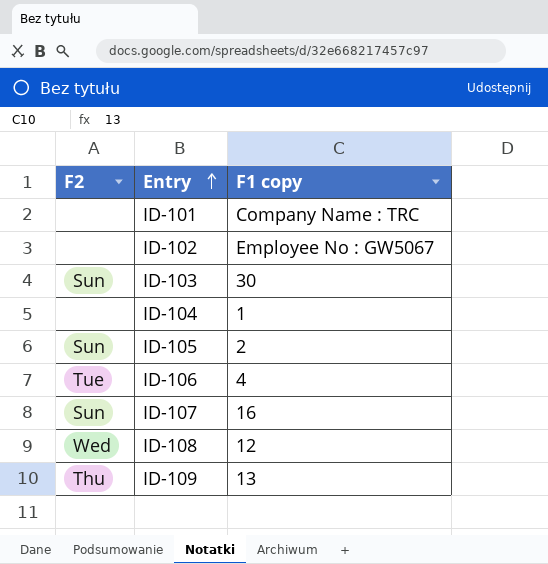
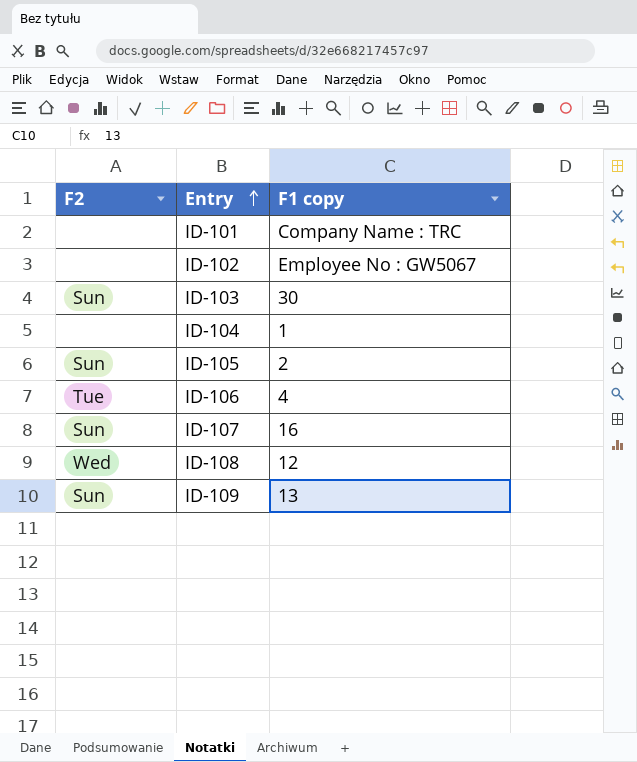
ID-109 | F2: Thu -> Sun

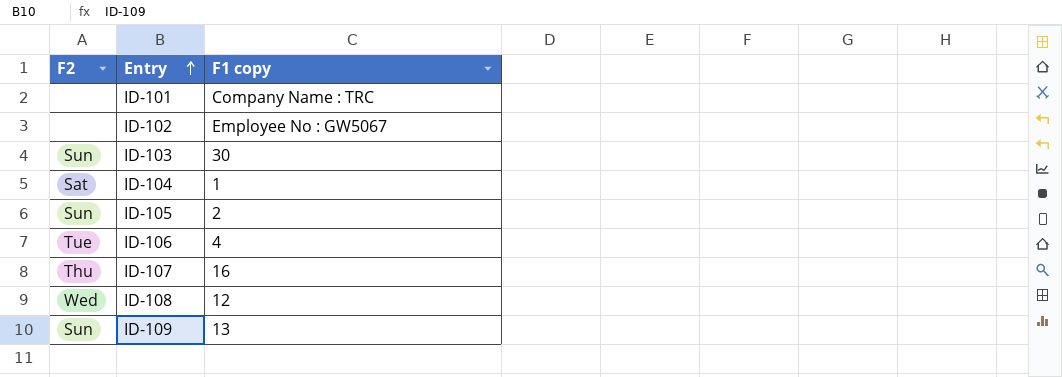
ID-104 | F2: none -> Sat
ID-107 | F2: Sun -> Thu

